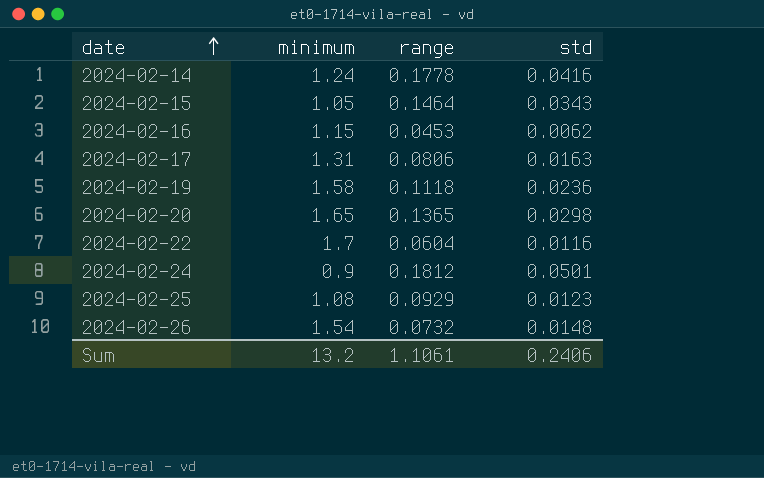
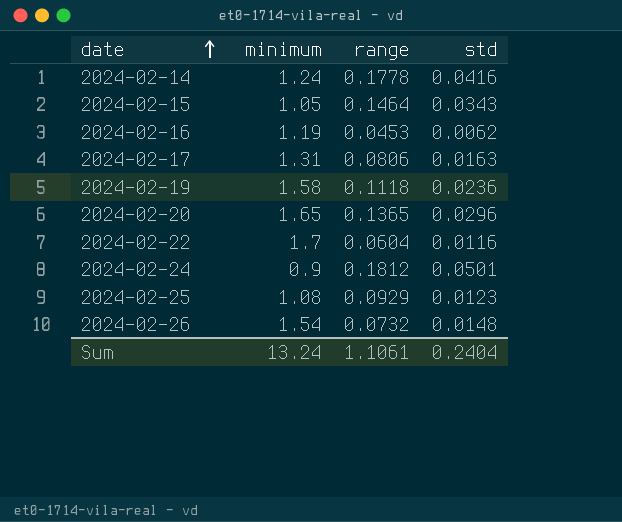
2024-02-16 | minimum: 1.15 -> 1.19
2024-02-20 | std: 0.0298 -> 0.0296
Sum | minimum: 13.2 -> 13.24
Sum | std: 0.2406 -> 0.2404

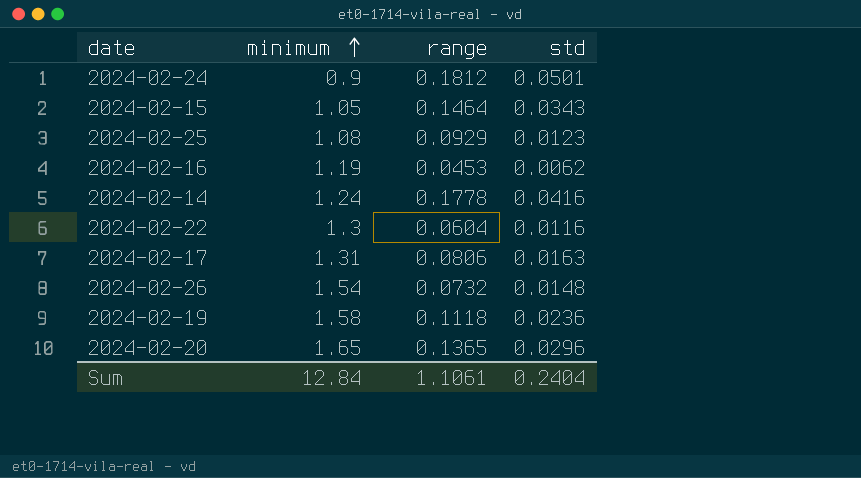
row order: date ascending -> minimum ascending
2024-02-22 | minimum: 1.7 -> 1.3
Sum | minimum: 13.24 -> 12.84

